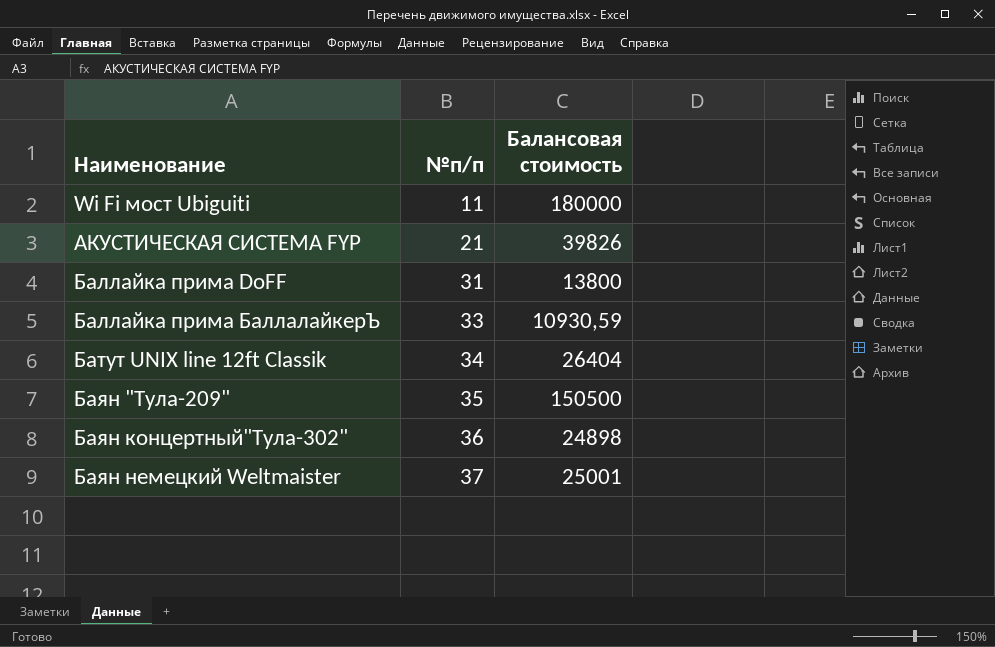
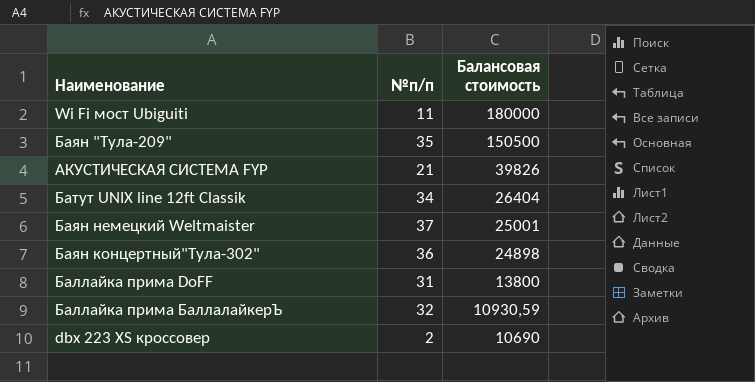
row order: Наименование ascending -> Балансовая стоимость descending
Баллайка прима БаллалайкерЪ | №п/п: 33 -> 32
row dbx 223 XS кроссовер: none -> 2 | 10690

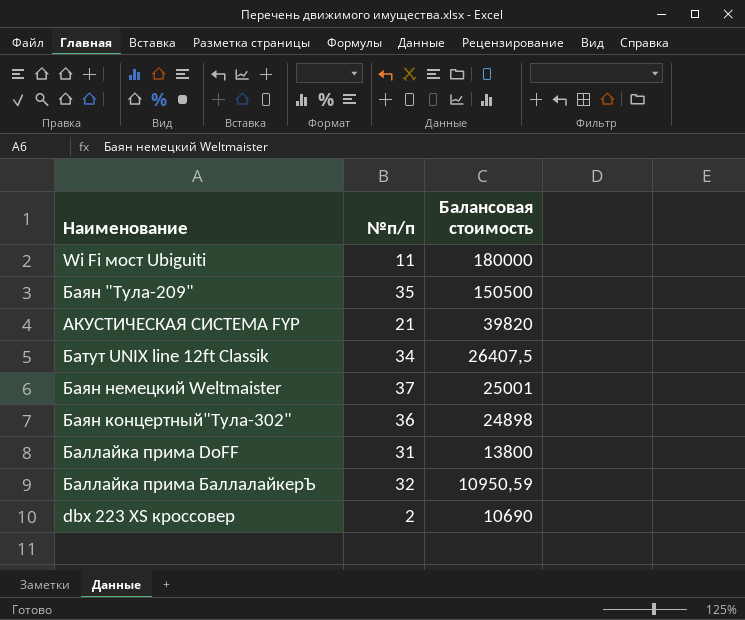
АКУСТИЧЕСКАЯ СИСТЕМА FYP | Балансовая стоимость: 39826 -> 39820
Батут UNIX line 12ft Classik | Балансовая стоимость: 26404 -> 26407,5
Баллайка прима БаллалайкерЪ | Балансовая стоимость: 10930,59 -> 10950,59

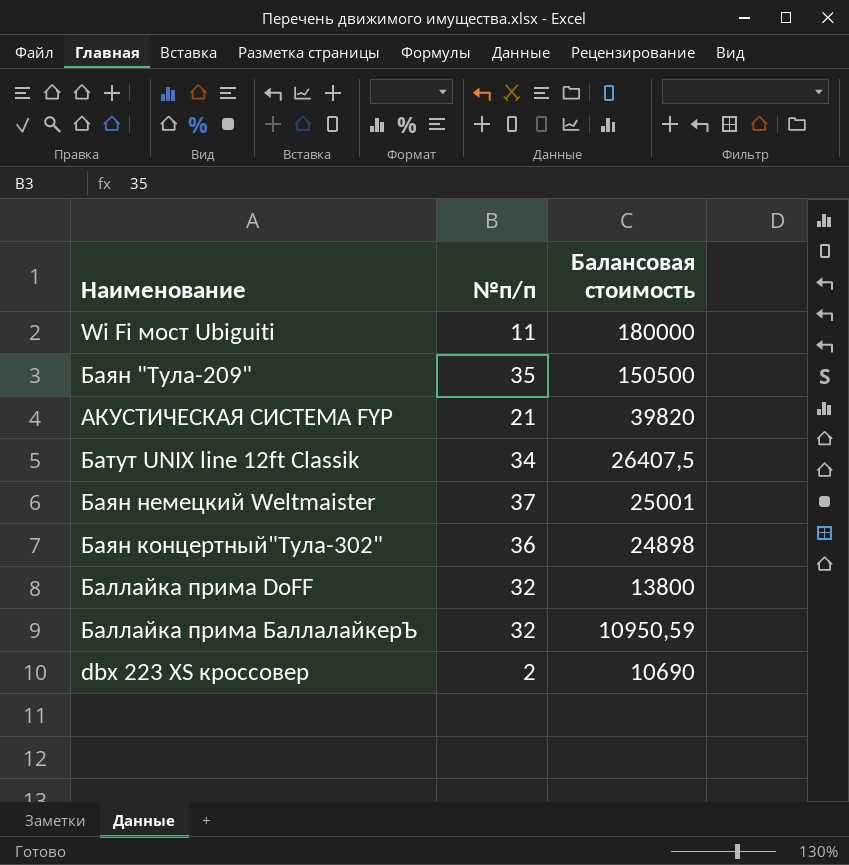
Баллайка прима DoFF | №п/п: 31 -> 32

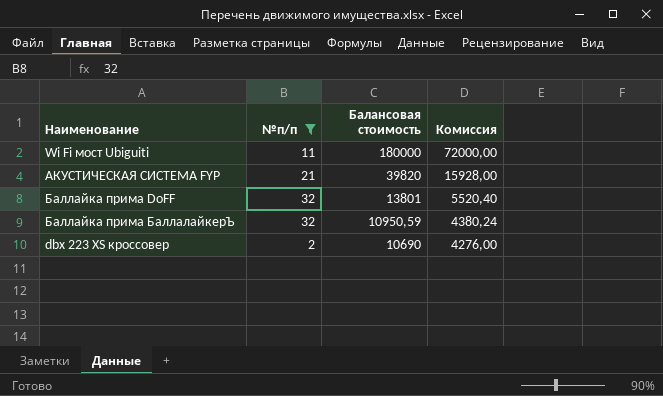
filter: none -> №п/п <= 32
column Комиссия | formula: none -> [Балансовая стоимость] * 0,4
Баллайка прима DoFF | Балансовая стоимость: 13800 -> 13801

